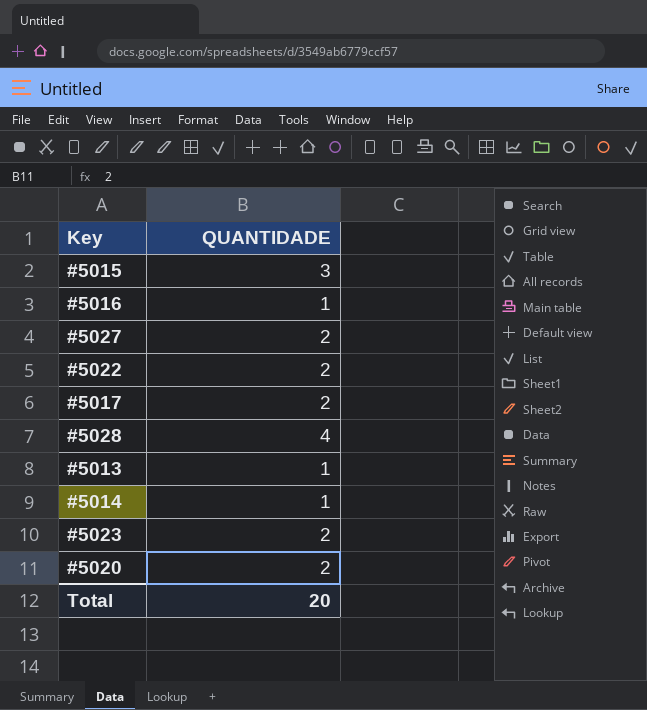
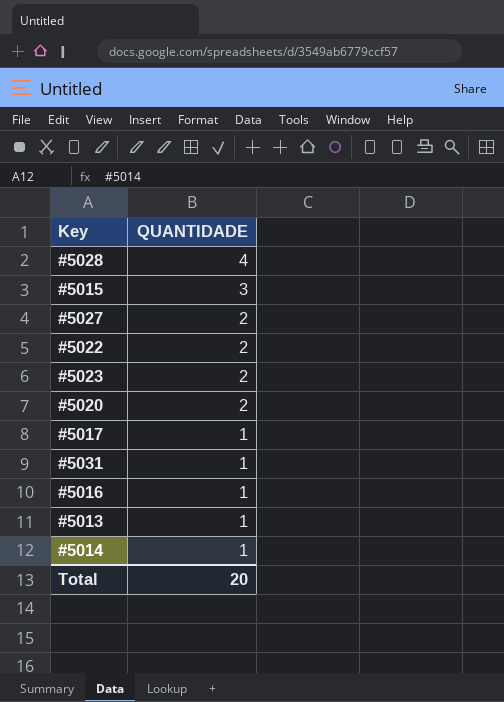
row order: none -> QUANTIDADE descending
#5017 | QUANTIDADE: 2 -> 1
row #5031: none -> 1

